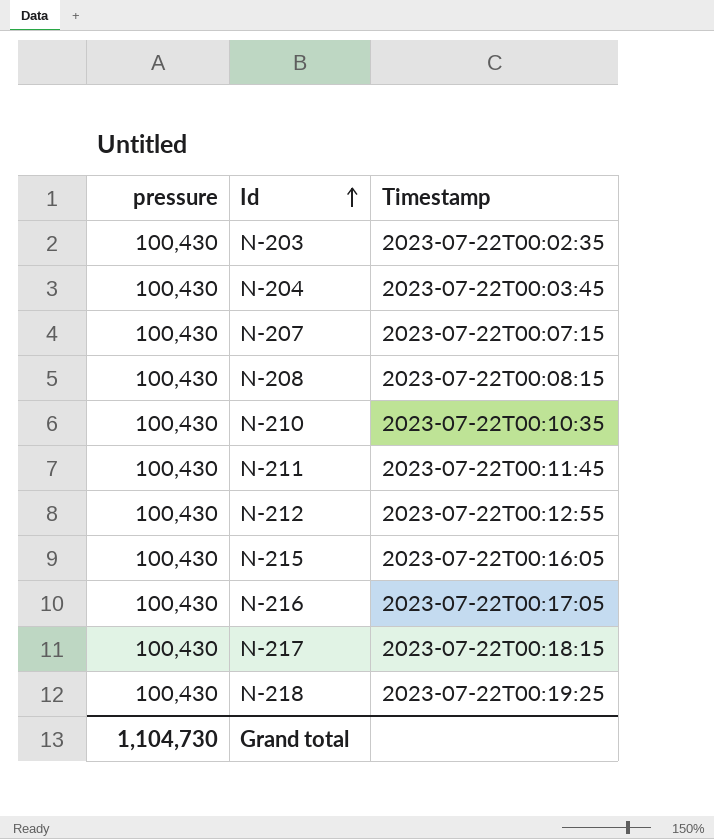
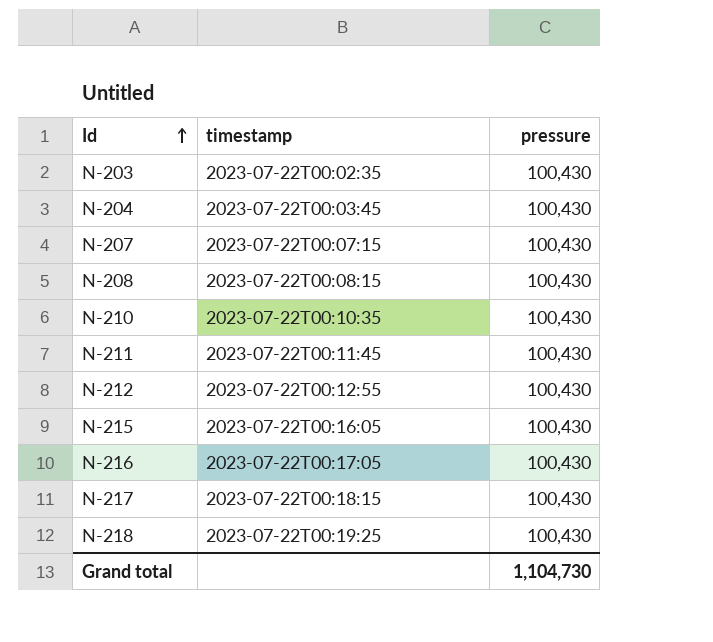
column name: Timestamp -> timestamp
column pressure | position: 1 -> 3

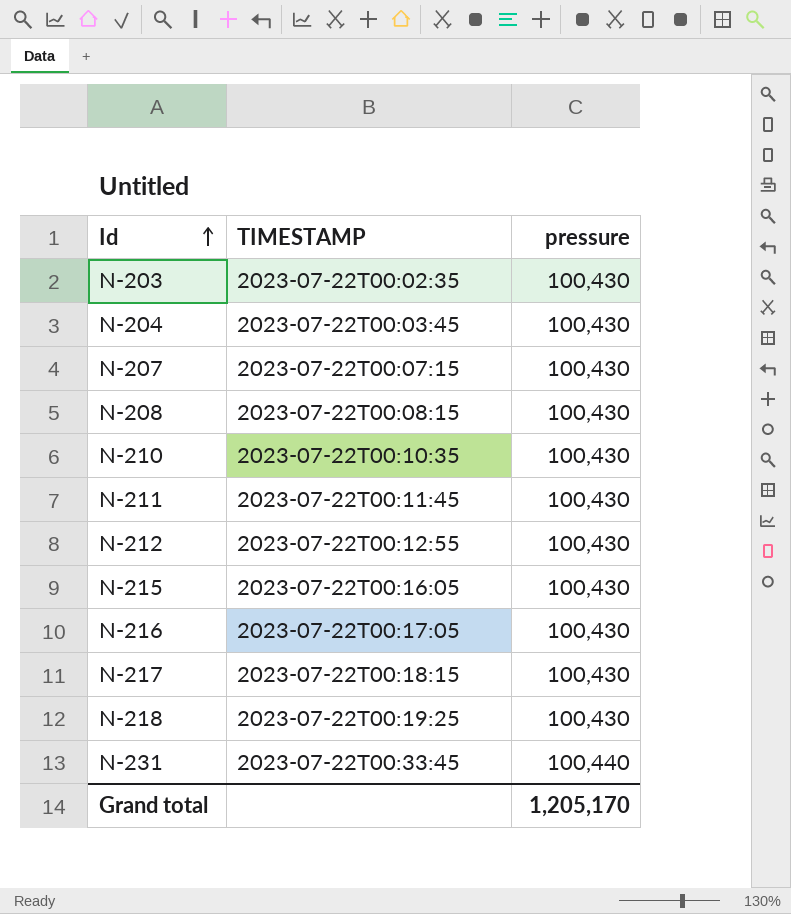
column name: timestamp -> TIMESTAMP
row N-231: none -> 2023-07-22T00:33:45 | 100,440
Grand total | pressure: 1,104,730 -> 1,205,170

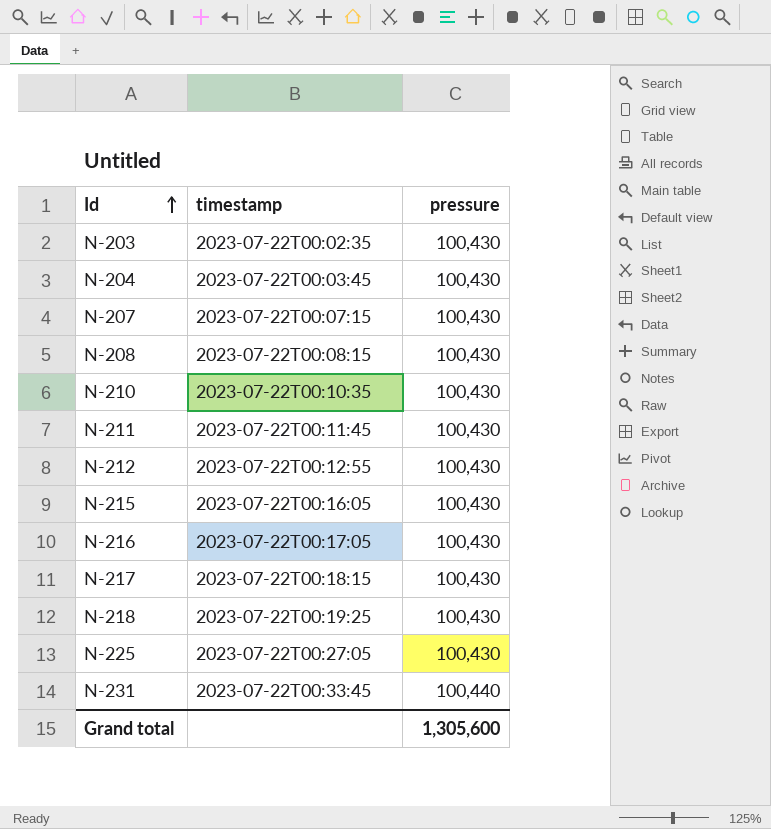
column name: TIMESTAMP -> timestamp
row N-225: none -> 2023-07-22T00:27:05 | 100,430
Grand total | pressure: 1,205,170 -> 1,305,600

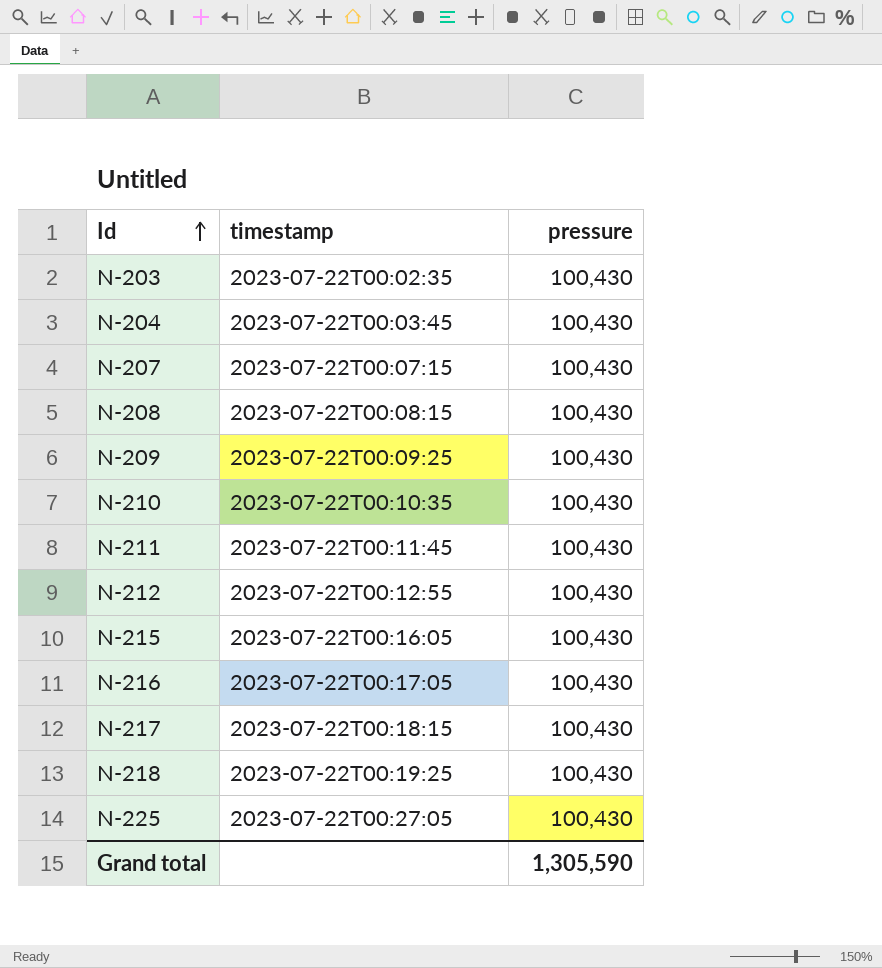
row N-231: 2023-07-22T00:33:45 | 100,440 -> none
row N-209: none -> 2023-07-22T00:09:25 | 100,430
Grand total | pressure: 1,305,600 -> 1,305,590

